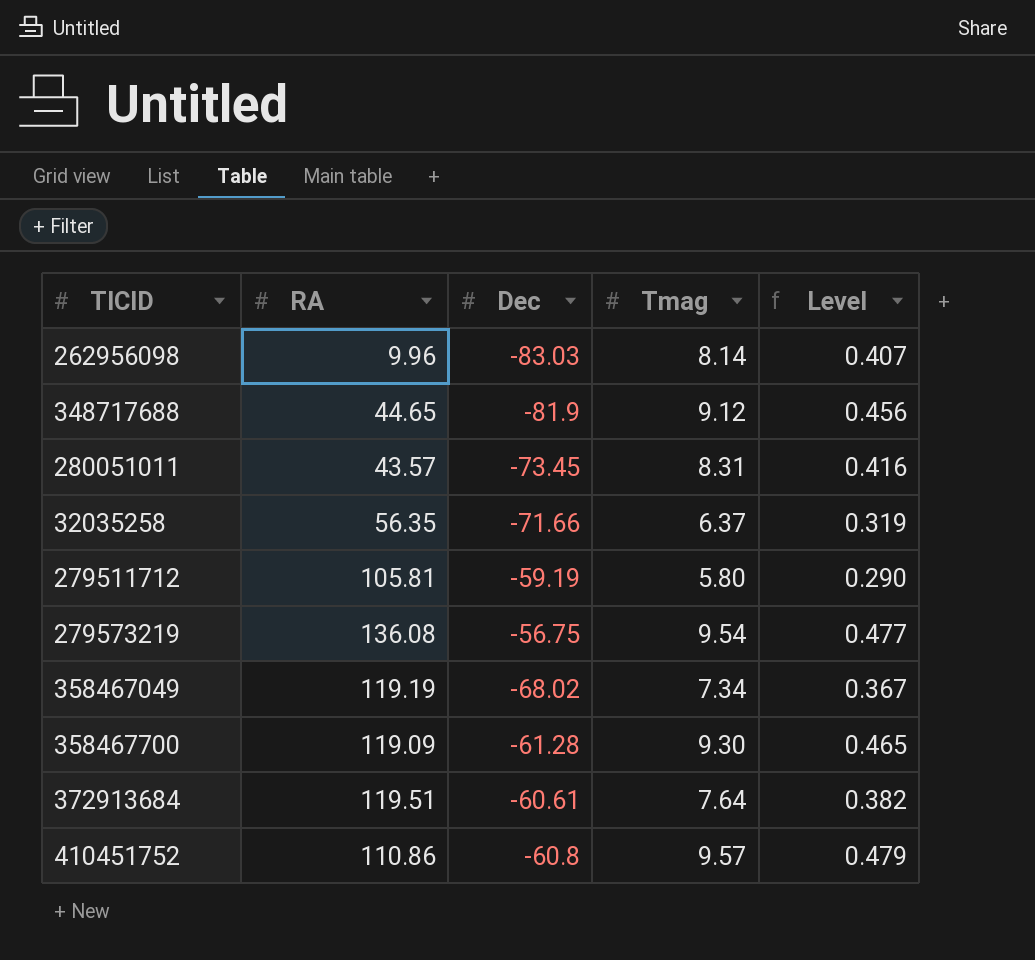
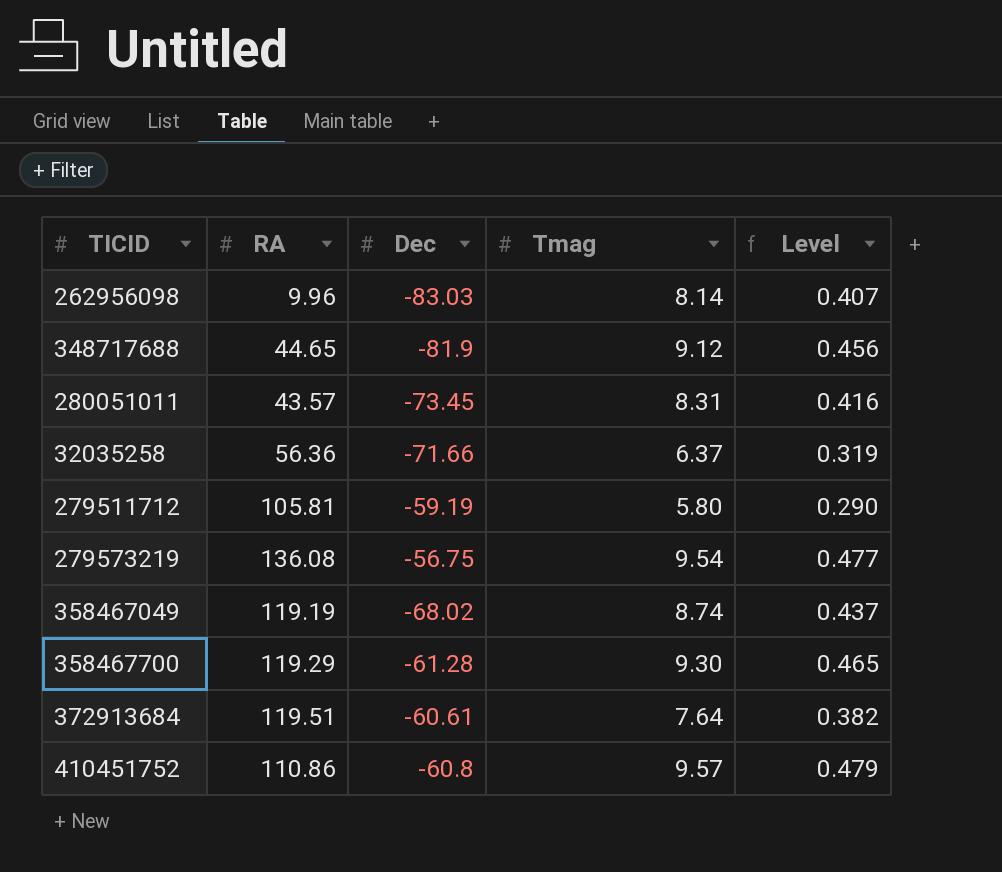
32035258 | RA: 56.35 -> 56.36
358467049 | Tmag: 7.34 -> 8.74
358467049 | Level: 0.367 -> 0.437
358467700 | RA: 119.09 -> 119.29

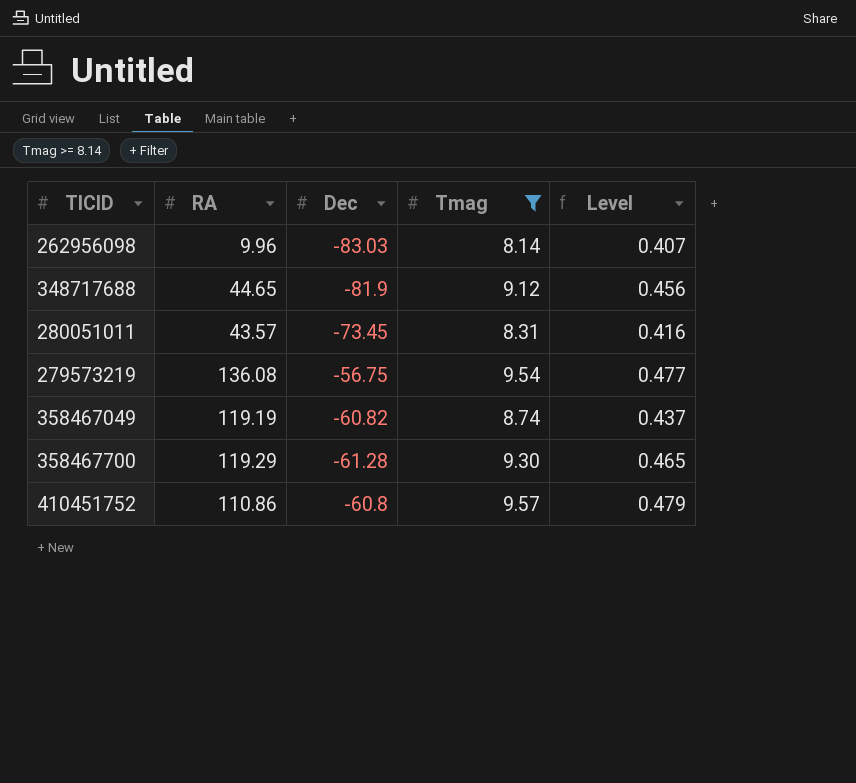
filter: none -> Tmag >= 8.14
358467049 | Dec: -68.02 -> -60.82

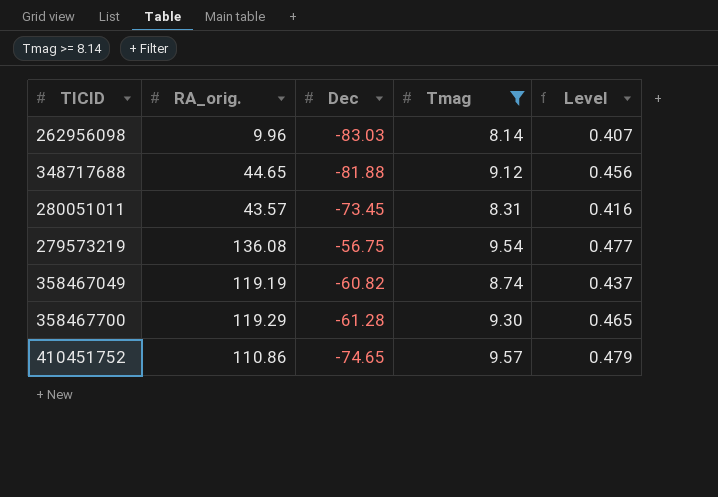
column name: RA -> RA_orig.
348717688 | Dec: -81.9 -> -81.88
410451752 | Dec: -60.8 -> -74.65

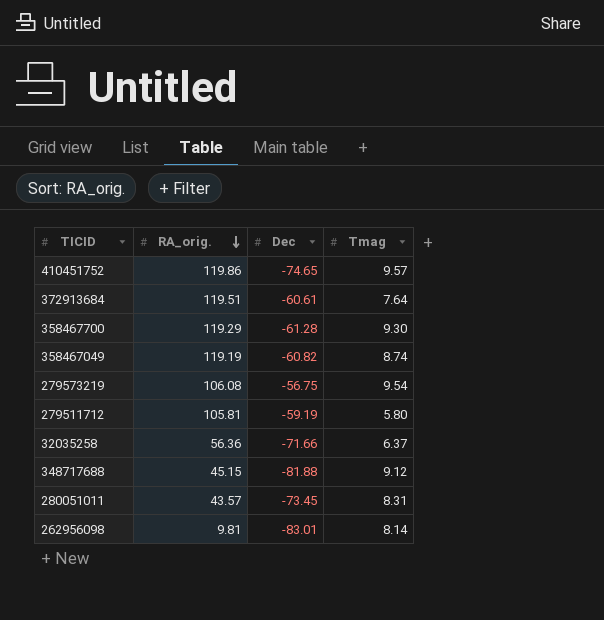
filter: Tmag >= 8.14 -> none
row order: none -> RA_orig. descending
column Level | formula: [Tmag] * 0.05 -> none
410451752 | RA_orig.: 110.86 -> 119.86
279573219 | RA_orig.: 136.08 -> 106.08
348717688 | RA_orig.: 44.65 -> 45.15
262956098 | RA_orig.: 9.96 -> 9.81
262956098 | Dec: -83.03 -> -83.01

